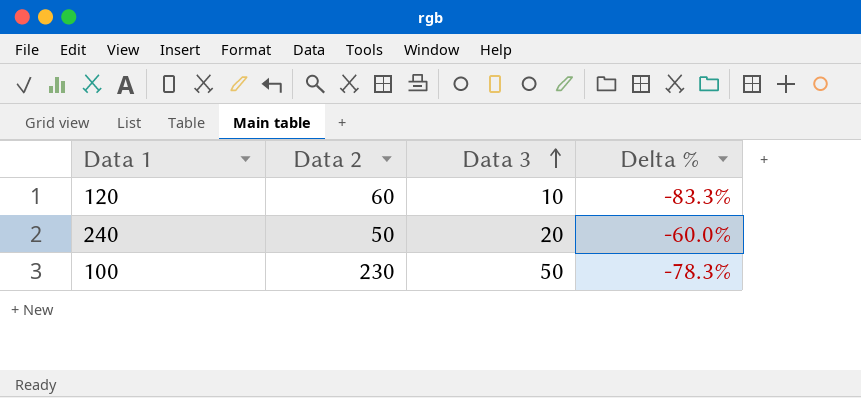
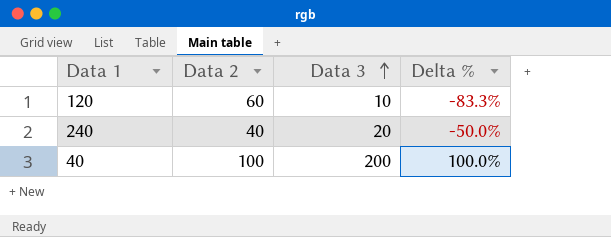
row 100: 230 | 50 | -78.3% -> none
240 | Data 2: 50 -> 40
240 | Delta %: -60.0% -> -50.0%
row 40: none -> 100 | 200 | 100.0%

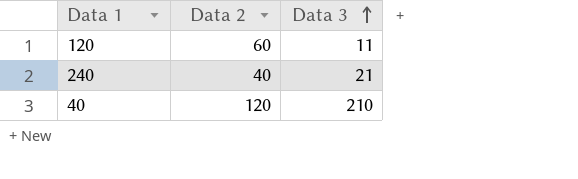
column Delta % | formula: ([Data 3] - [Data 2]) / [Data 2] -> none
120 | Data 3: 10 -> 11
240 | Data 3: 20 -> 21
40 | Data 2: 100 -> 120
40 | Data 3: 200 -> 210

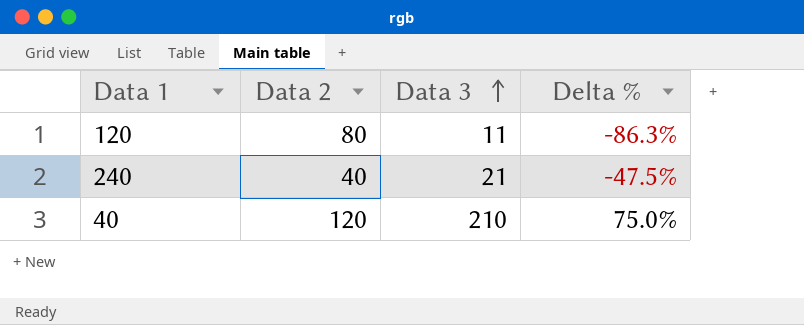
column Delta % | formula: none -> ([Data 3] - [Data 2]) / [Data 2]
120 | Data 2: 60 -> 80

